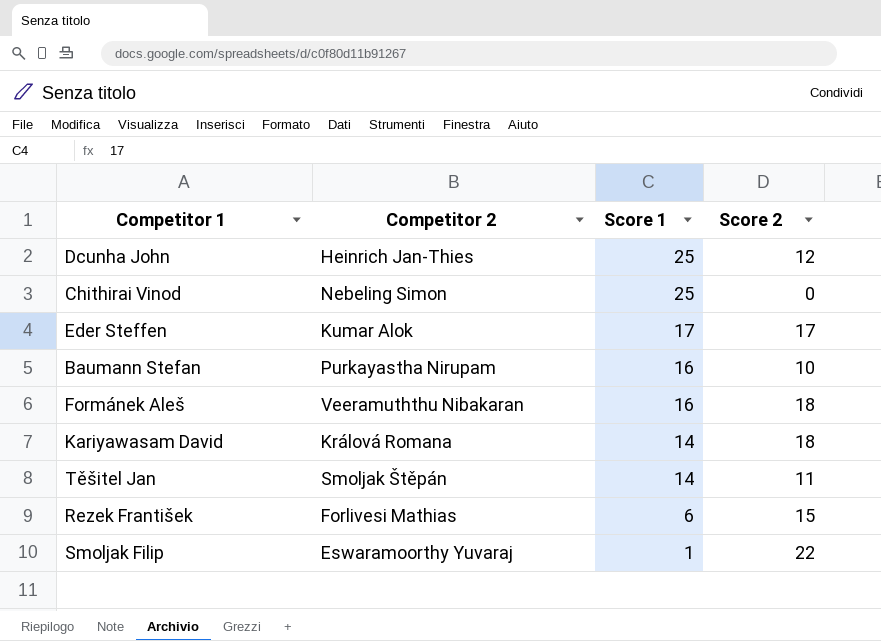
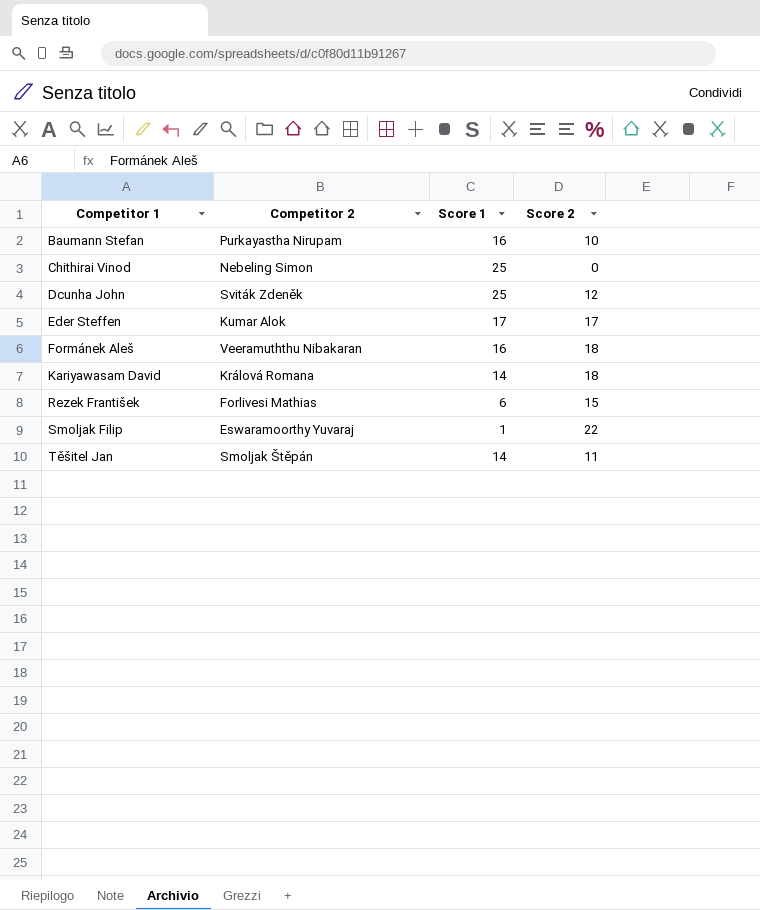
row order: Score 1 descending -> Competitor 1 ascending
Dcunha John | Competitor 2: Heinrich Jan-Thies -> Sviták Zdeněk

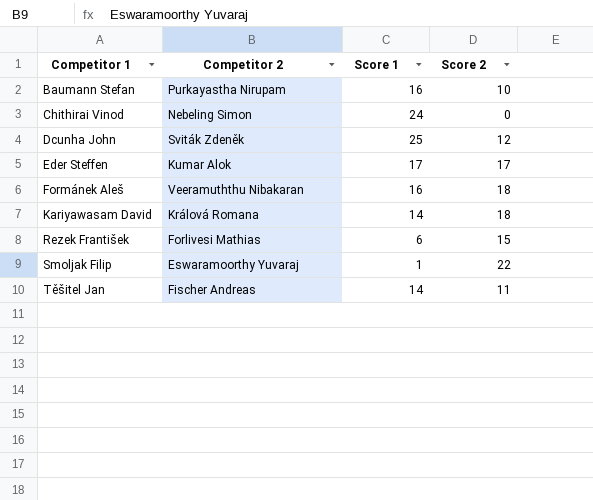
Chithirai Vinod | Score 1: 25 -> 24
Těšitel Jan | Competitor 2: Smoljak Štěpán -> Fischer Andreas

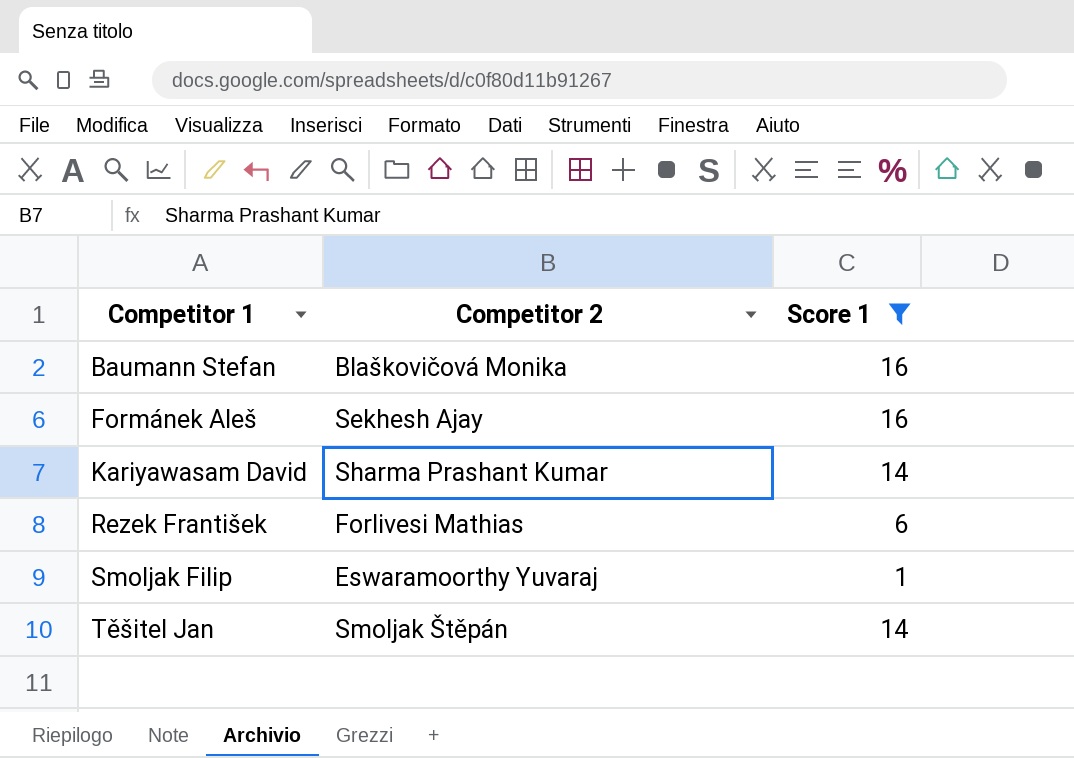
filter: none -> Score 1 <= 16
column Score 2 | position: 4 -> none
Baumann Stefan | Competitor 2: Purkayastha Nirupam -> Blaškovičová Monika
Formánek Aleš | Competitor 2: Veeramuththu Nibakaran -> Sekhesh Ajay
Kariyawasam David | Competitor 2: Králová Romana -> Sharma Prashant Kumar
Těšitel Jan | Competitor 2: Fischer Andreas -> Smoljak Štěpán

